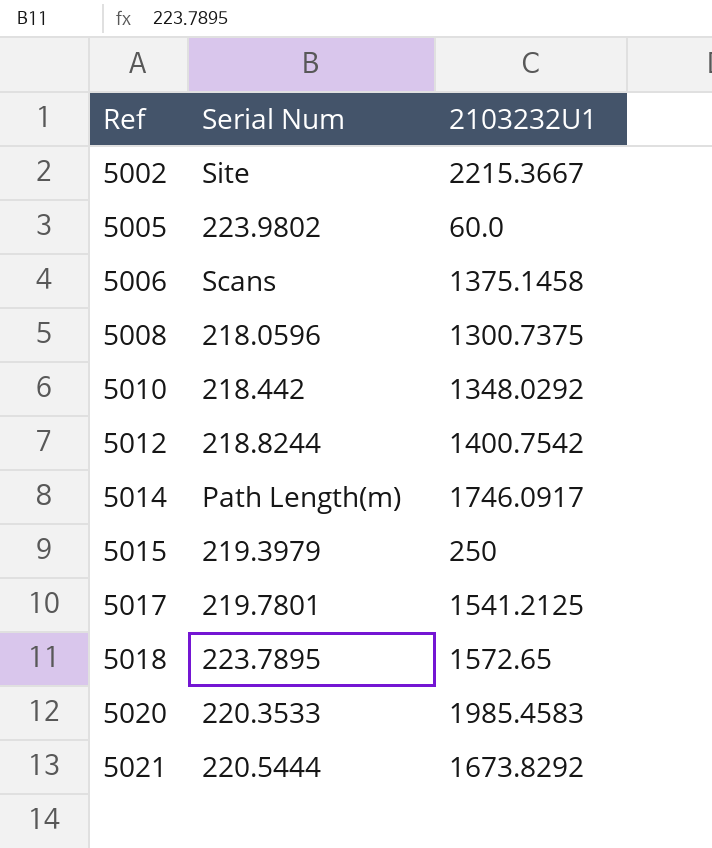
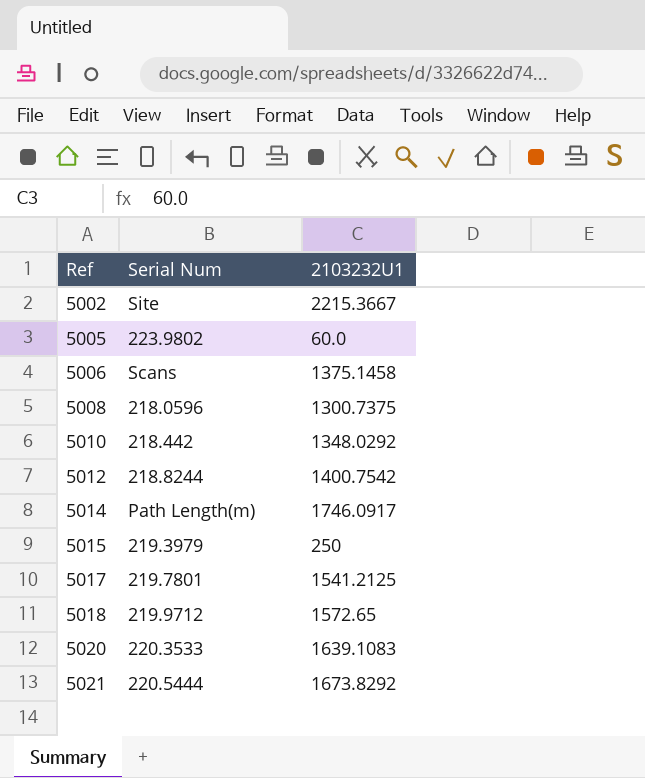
5018 | Serial Num: 223.7895 -> 219.9712
5020 | 2103232U1: 1985.4583 -> 1639.1083

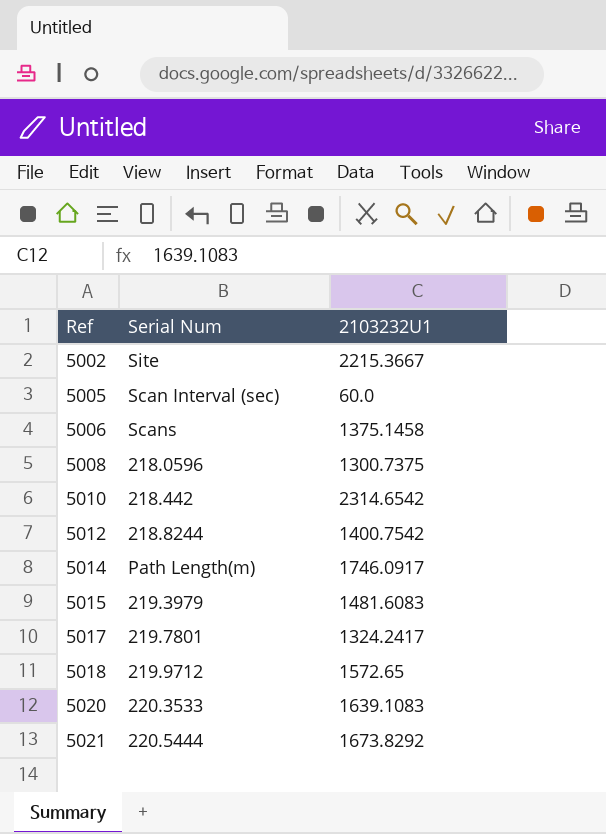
5005 | Serial Num: 223.9802 -> Scan Interval (sec)
5010 | 2103232U1: 1348.0292 -> 2314.6542
5015 | 2103232U1: 250 -> 1481.6083
5017 | 2103232U1: 1541.2125 -> 1324.2417

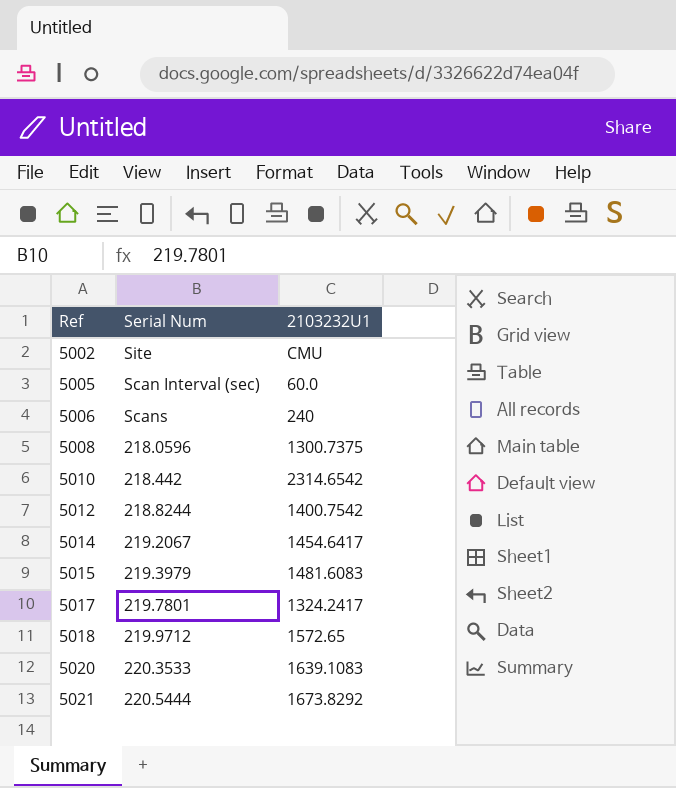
5002 | 2103232U1: 2215.3667 -> CMU
5006 | 2103232U1: 1375.1458 -> 240
5014 | Serial Num: Path Length(m) -> 219.2067
5014 | 2103232U1: 1746.0917 -> 1454.6417

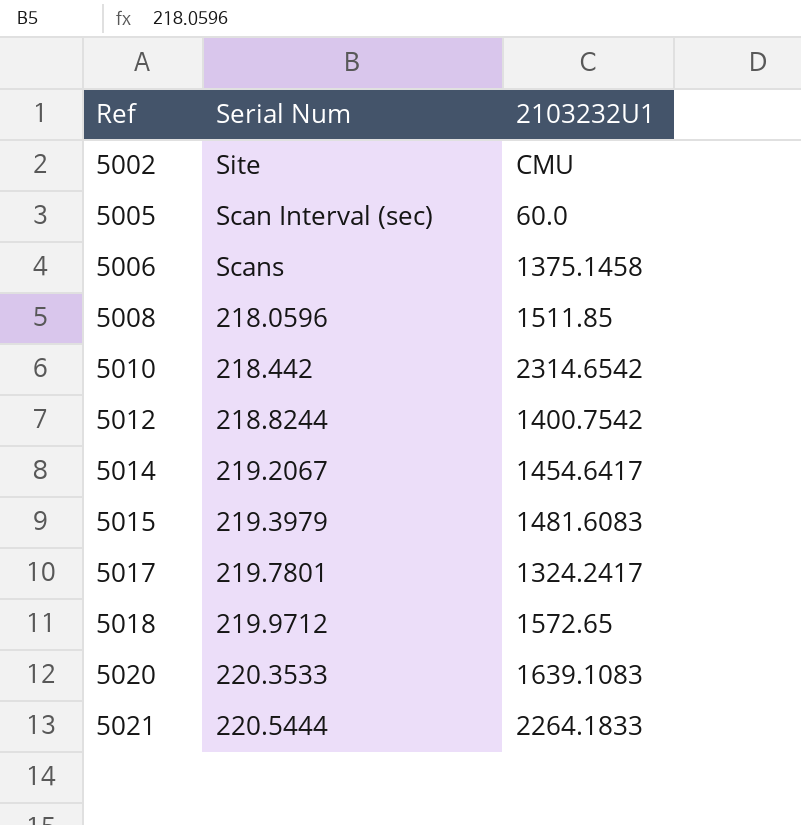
5006 | 2103232U1: 240 -> 1375.1458
5008 | 2103232U1: 1300.7375 -> 1511.85
5021 | 2103232U1: 1673.8292 -> 2264.1833

